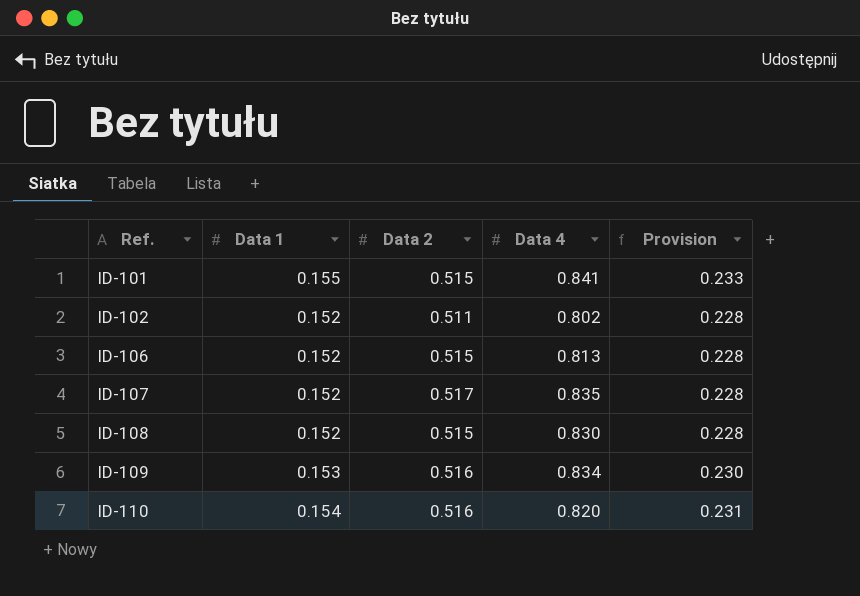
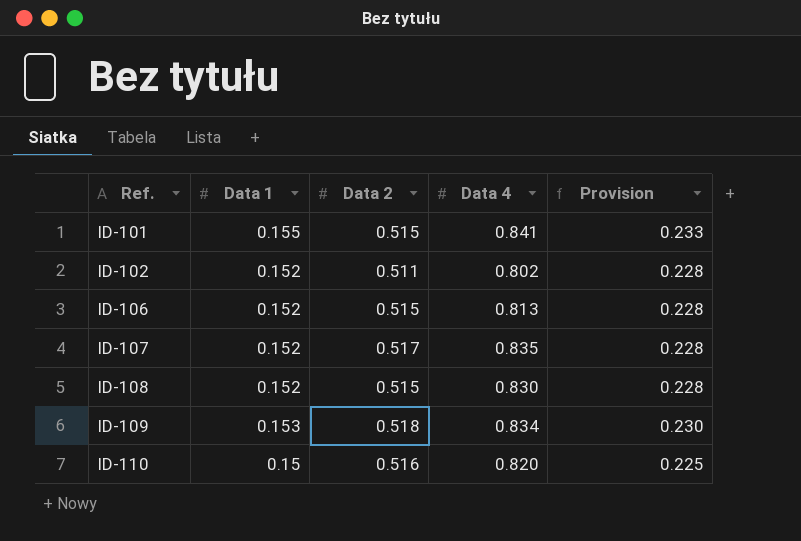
ID-109 | Data 2: 0.516 -> 0.518
ID-110 | Data 1: 0.154 -> 0.15
ID-110 | Provision: 0.231 -> 0.225

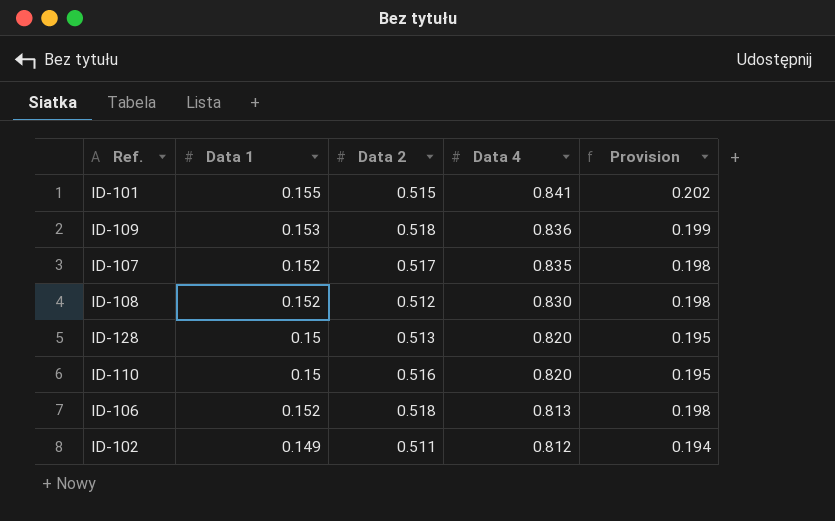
row order: Ref. ascending -> Data 4 descending
column Provision | formula: [Data 1] * 1.5 -> [Data 1] * 1.3
ID-109 | Data 4: 0.834 -> 0.836
ID-108 | Data 2: 0.515 -> 0.512
row ID-128: none -> 0.15 | 0.513 | 0.820 | 0.195
ID-106 | Data 2: 0.515 -> 0.518
ID-102 | Data 1: 0.152 -> 0.149
ID-102 | Data 4: 0.802 -> 0.812

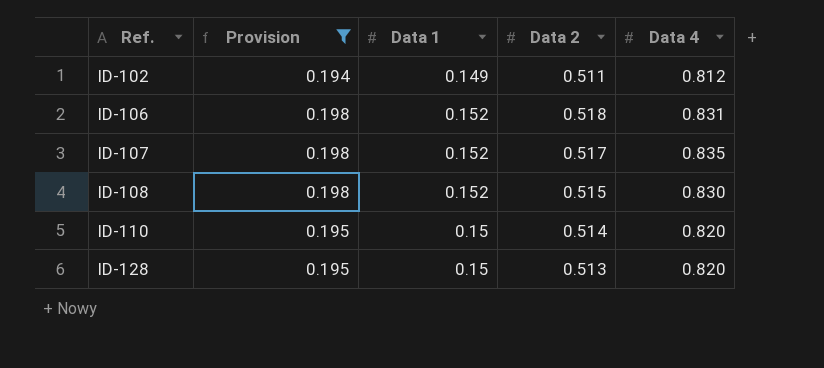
filter: none -> Provision <= 0.198
row order: Data 4 descending -> Ref. ascending
column Provision | position: 5 -> 2
ID-106 | Data 4: 0.813 -> 0.831
ID-108 | Data 2: 0.512 -> 0.515
ID-110 | Data 2: 0.516 -> 0.514

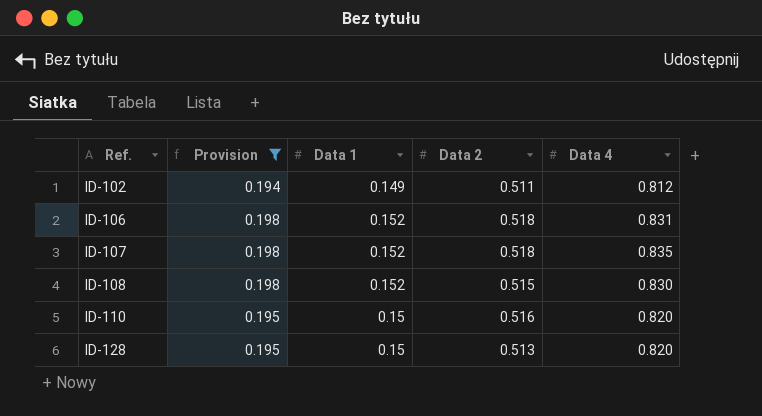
ID-107 | Data 2: 0.517 -> 0.518
ID-110 | Data 2: 0.514 -> 0.516

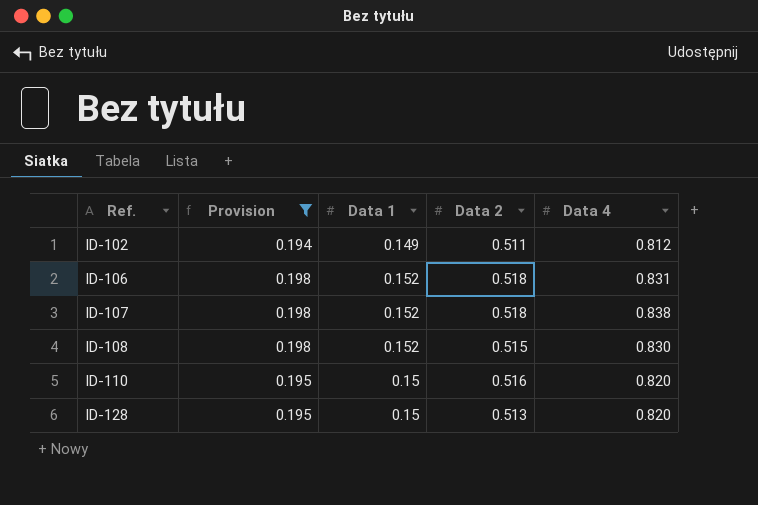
ID-107 | Data 4: 0.835 -> 0.838

